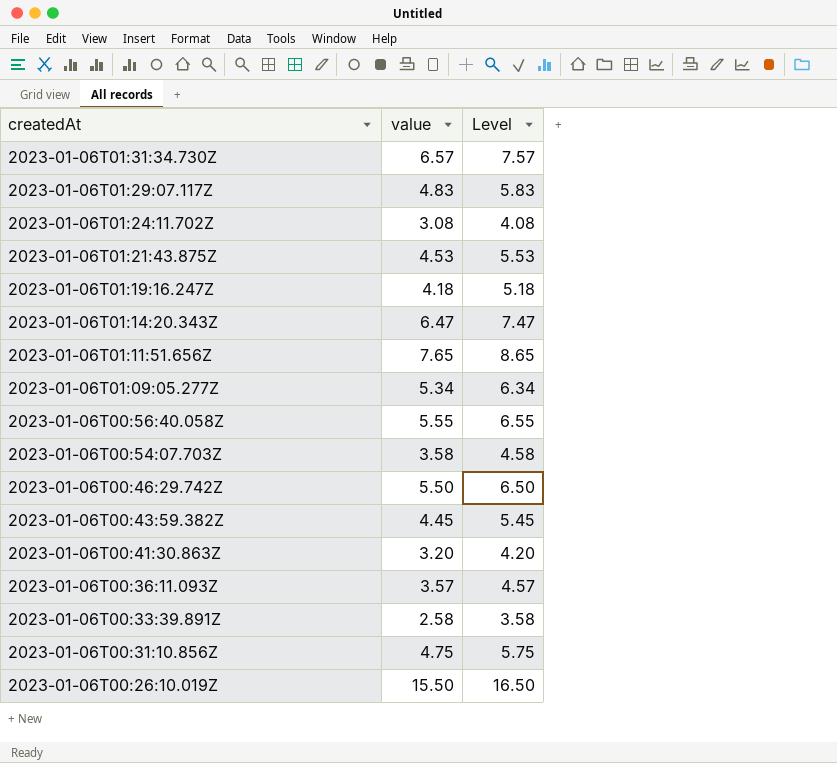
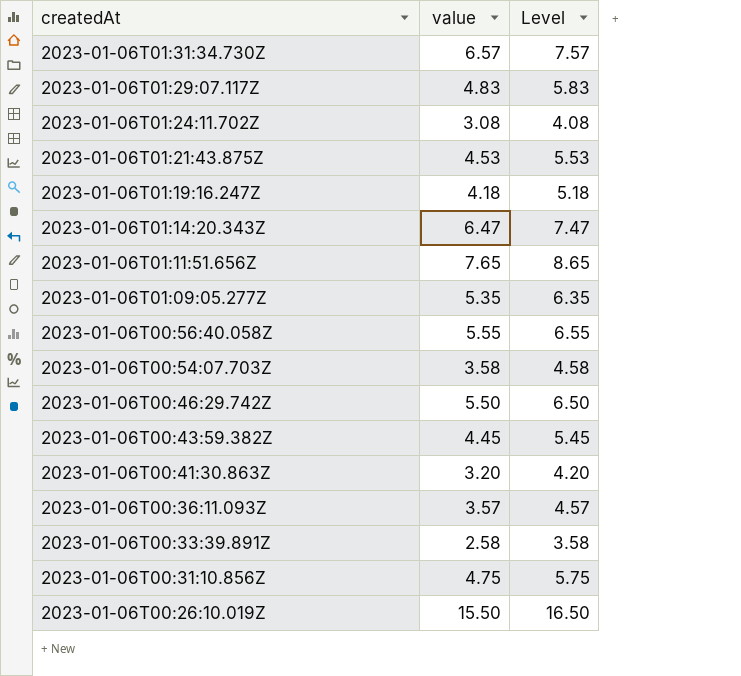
2023-01-06T01:09:05.277Z | value: 5.34 -> 5.35
2023-01-06T01:09:05.277Z | Level: 6.34 -> 6.35

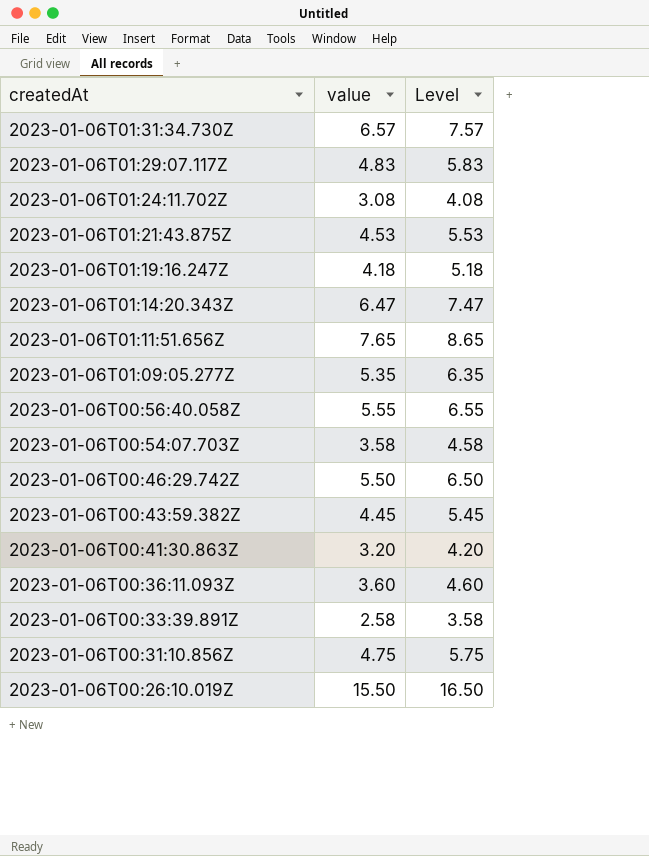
2023-01-06T00:36:11.093Z | value: 3.57 -> 3.60
2023-01-06T00:36:11.093Z | Level: 4.57 -> 4.60

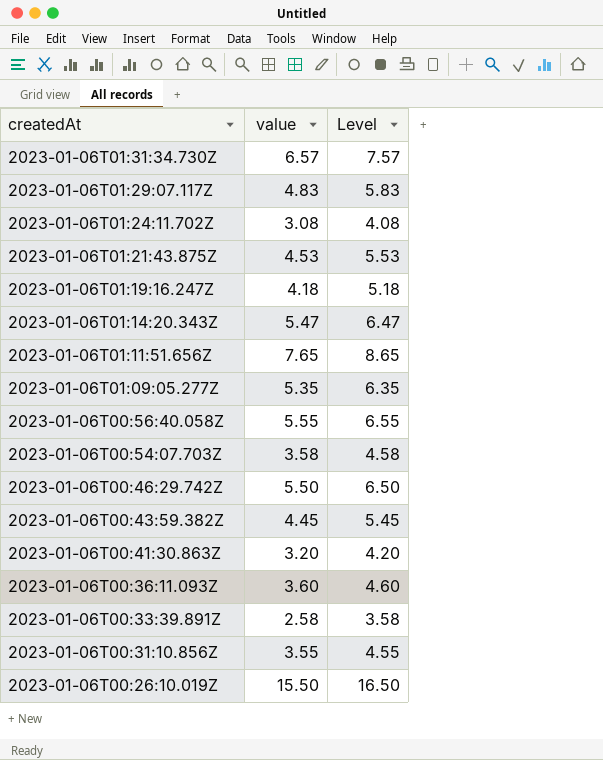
2023-01-06T01:14:20.343Z | value: 6.47 -> 5.47
2023-01-06T01:14:20.343Z | Level: 7.47 -> 6.47
2023-01-06T00:31:10.856Z | value: 4.75 -> 3.55
2023-01-06T00:31:10.856Z | Level: 5.75 -> 4.55

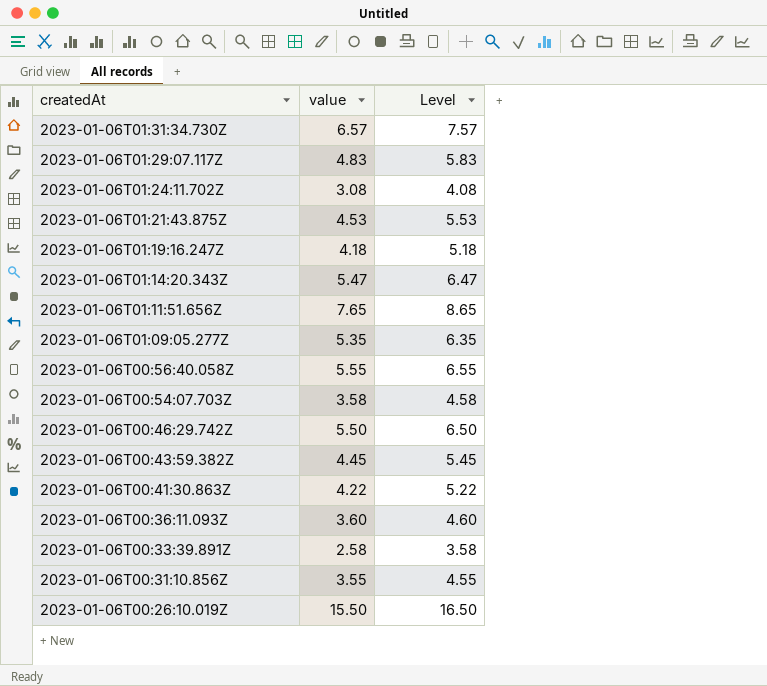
2023-01-06T00:41:30.863Z | value: 3.20 -> 4.22
2023-01-06T00:41:30.863Z | Level: 4.20 -> 5.22

